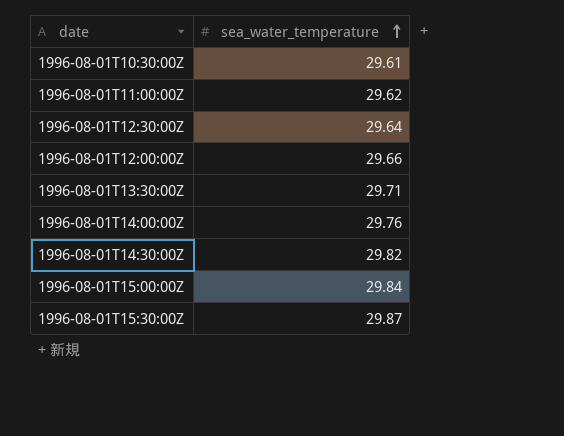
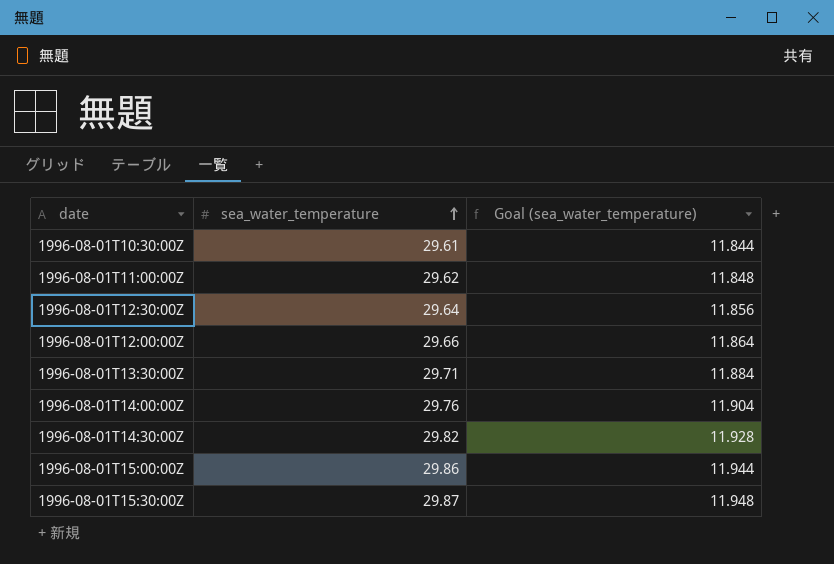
column Goal (sea_water_temperature) | formula: none -> [sea_water_temperature] * 0.4
1996-08-01T15:00:00Z | sea_water_temperature: 29.84 -> 29.86

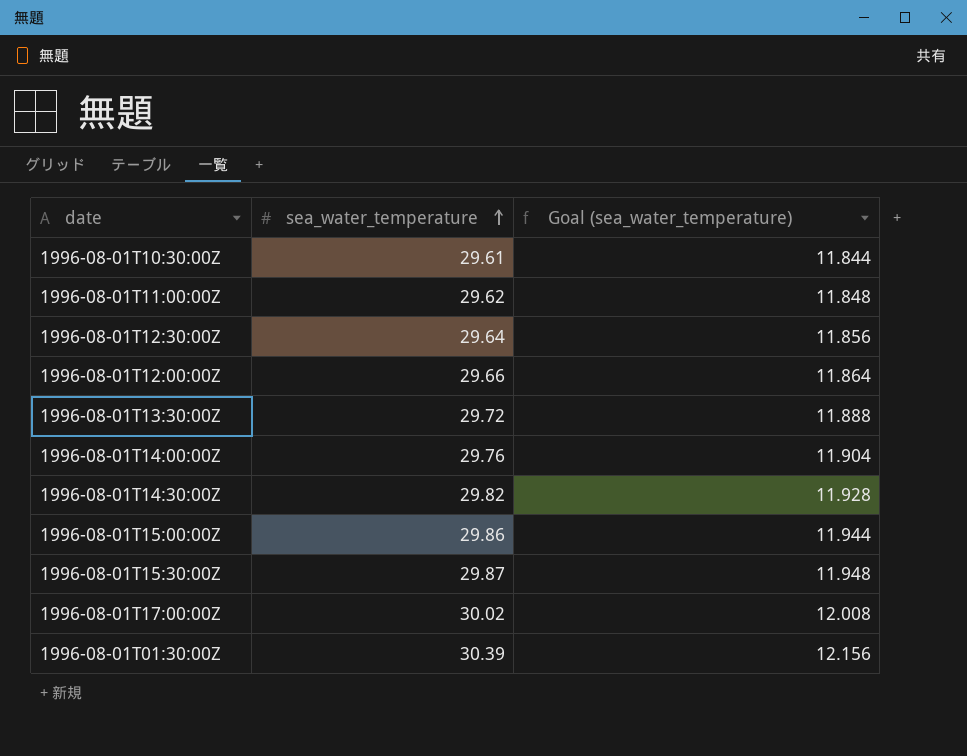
1996-08-01T13:30:00Z | sea_water_temperature: 29.71 -> 29.72
1996-08-01T13:30:00Z | Goal (sea_water_temperature): 11.884 -> 11.888
row 1996-08-01T17:00:00Z: none -> 30.02 | 12.008
row 1996-08-01T01:30:00Z: none -> 30.39 | 12.156

